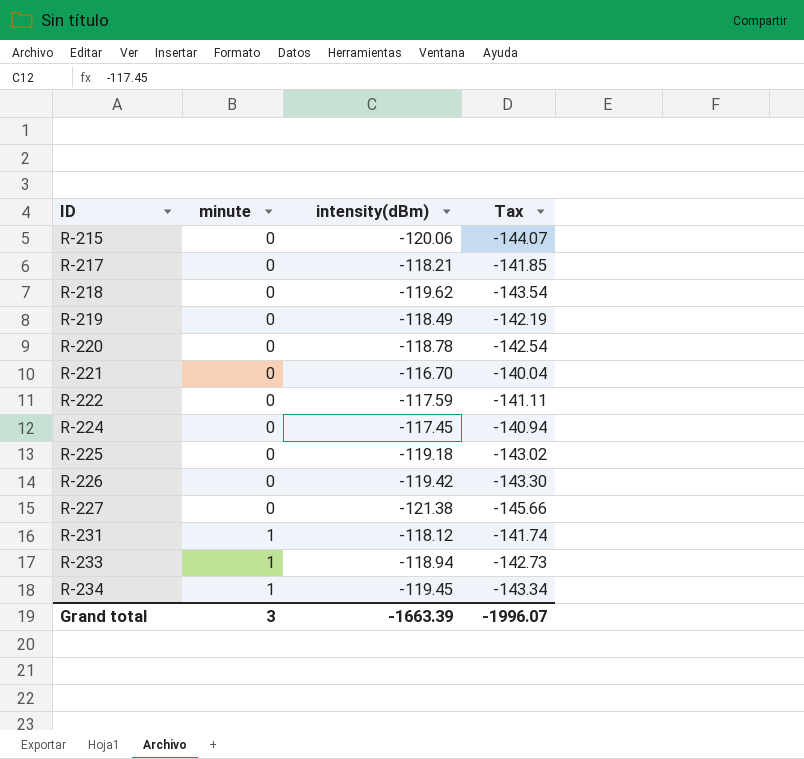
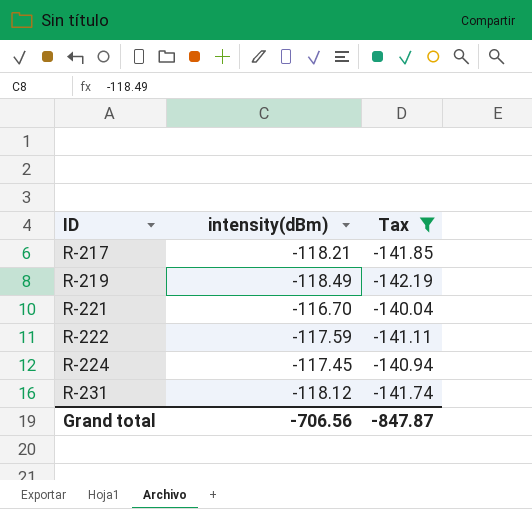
filter: none -> Tax >= -142.19
column minute | position: 2 -> none
Grand total | intensity(dBm): -1663.39 -> -706.56
Grand total | Tax: -1996.07 -> -847.87

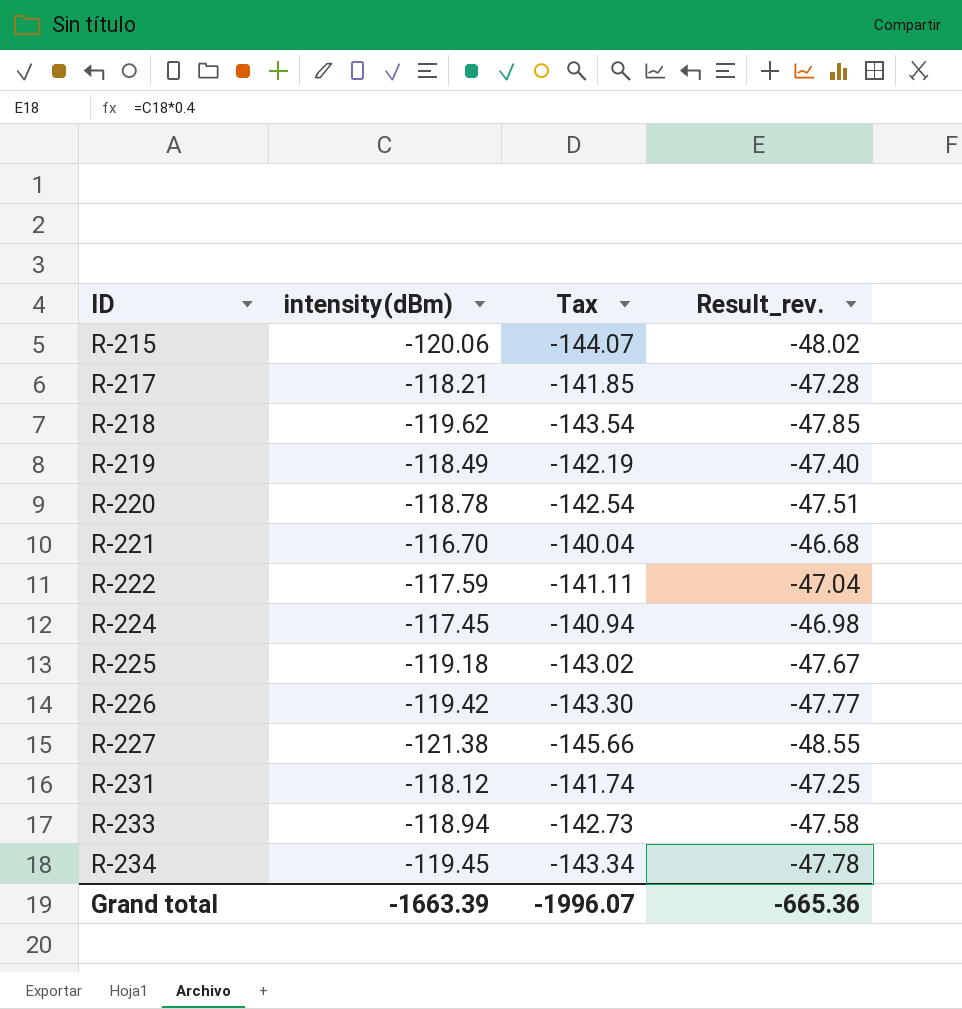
filter: Tax >= -142.19 -> none
column Result_rev. | formula: none -> [intensity(dBm)] * 0.4
Grand total | intensity(dBm): -706.56 -> -1663.39
Grand total | Tax: -847.87 -> -1996.07

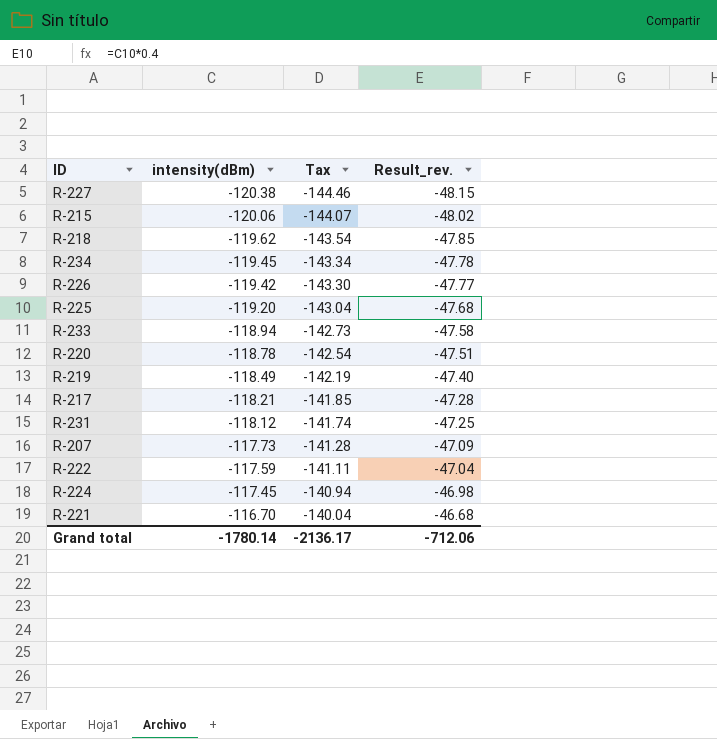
row order: ID ascending -> intensity(dBm) ascending
R-227 | intensity(dBm): -121.38 -> -120.38
R-227 | Tax: -145.66 -> -144.46
R-227 | Result_rev.: -48.55 -> -48.15
R-225 | intensity(dBm): -119.18 -> -119.20
R-225 | Tax: -143.02 -> -143.04
R-225 | Result_rev.: -47.67 -> -47.68
row R-207: none -> -117.73 | -141.28 | -47.09
Grand total | intensity(dBm): -1663.39 -> -1780.14
Grand total | Tax: -1996.07 -> -2136.17
Grand total | Result_rev.: -665.36 -> -712.06

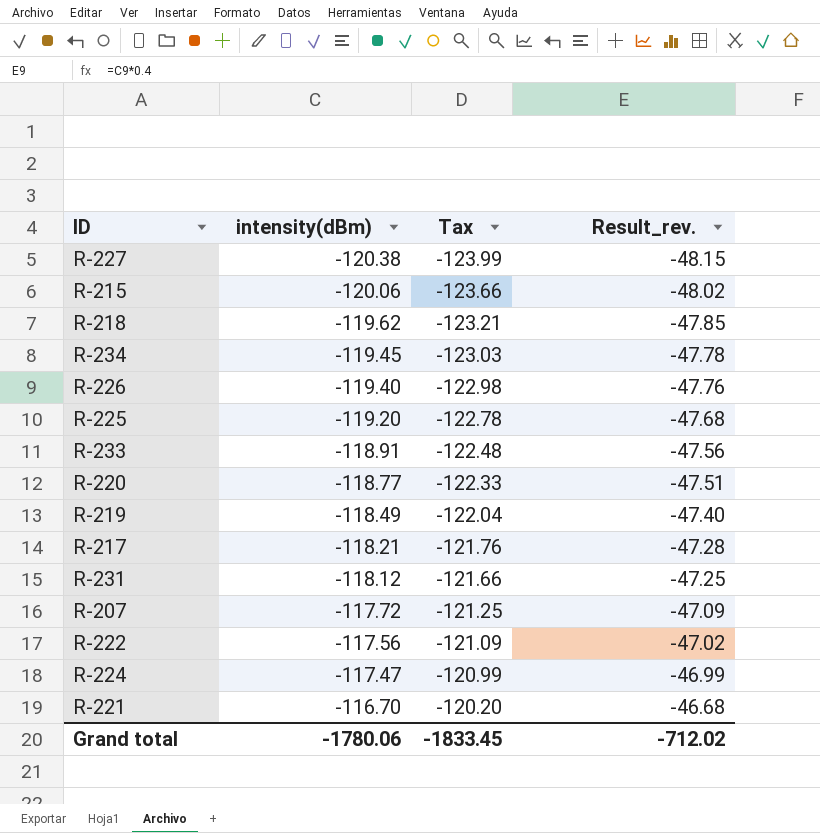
column Tax | formula: [intensity(dBm)] * 1.2 -> [intensity(dBm)] * 1.03
R-226 | intensity(dBm): -119.42 -> -119.40
R-226 | Result_rev.: -47.77 -> -47.76
R-233 | intensity(dBm): -118.94 -> -118.91
R-233 | Result_rev.: -47.58 -> -47.56
R-220 | intensity(dBm): -118.78 -> -118.77
R-207 | intensity(dBm): -117.73 -> -117.72
R-222 | intensity(dBm): -117.59 -> -117.56
R-222 | Result_rev.: -47.04 -> -47.02
R-224 | intensity(dBm): -117.45 -> -117.47
R-224 | Result_rev.: -46.98 -> -46.99
Grand total | intensity(dBm): -1780.14 -> -1780.06
Grand total | Tax: -2136.17 -> -1833.45
Grand total | Result_rev.: -712.06 -> -712.02

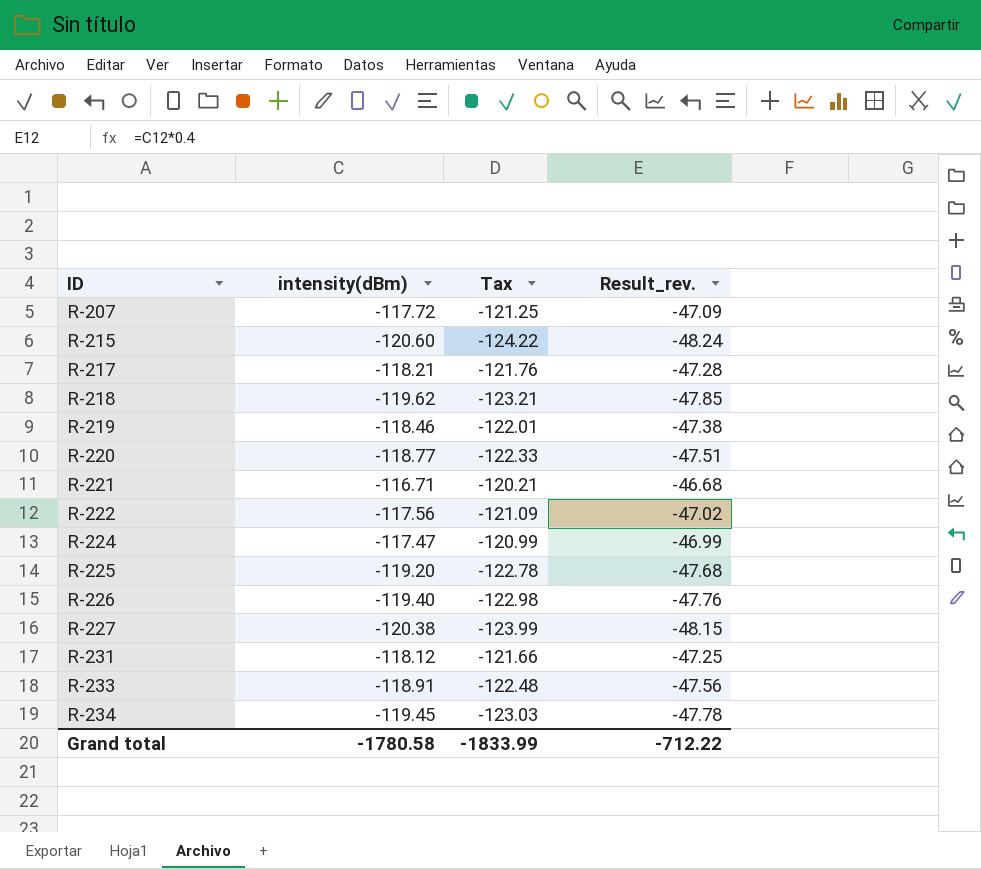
row order: intensity(dBm) ascending -> ID ascending
R-215 | intensity(dBm): -120.06 -> -120.60
R-215 | Tax: -123.66 -> -124.22
R-215 | Result_rev.: -48.02 -> -48.24
R-219 | intensity(dBm): -118.49 -> -118.46
R-219 | Tax: -122.04 -> -122.01
R-219 | Result_rev.: -47.40 -> -47.38
R-221 | intensity(dBm): -116.70 -> -116.71
R-221 | Tax: -120.20 -> -120.21
Grand total | intensity(dBm): -1780.06 -> -1780.58
Grand total | Tax: -1833.45 -> -1833.99
Grand total | Result_rev.: -712.02 -> -712.22

